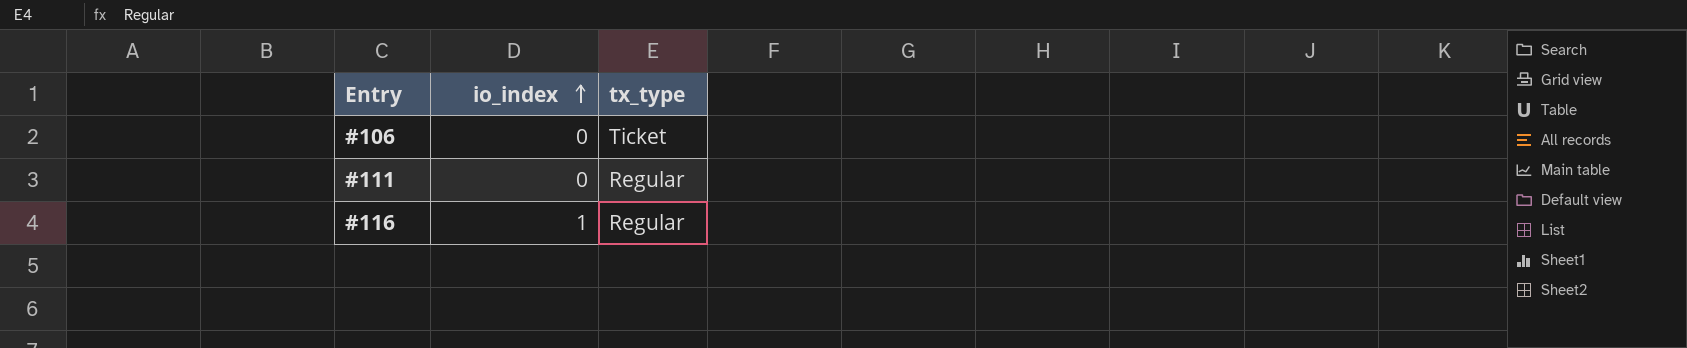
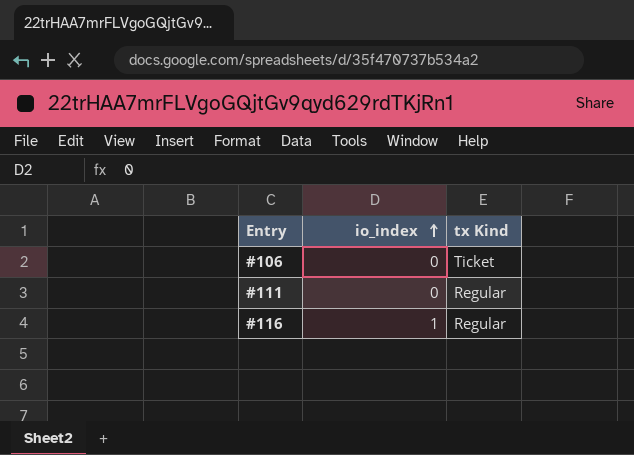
column name: tx_type -> tx Kind

